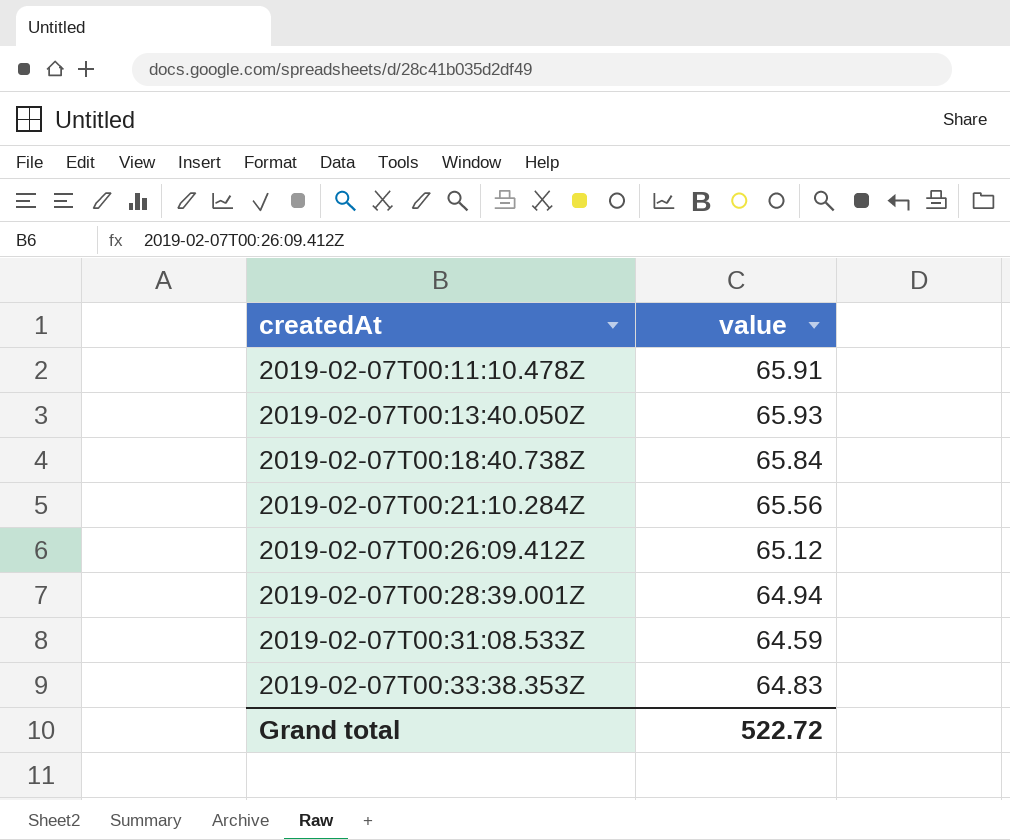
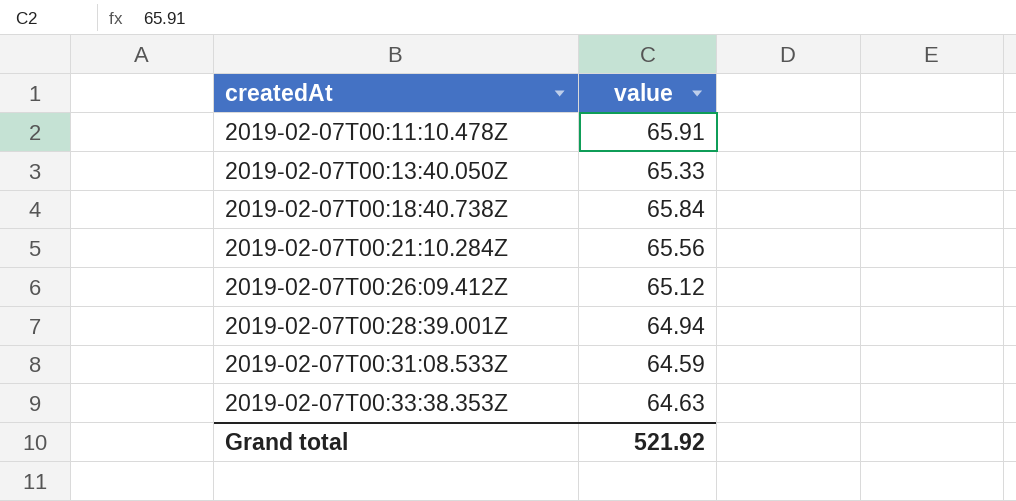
2019-02-07T00:13:40.050Z | value: 65.93 -> 65.33
2019-02-07T00:33:38.353Z | value: 64.83 -> 64.63
Grand total | value: 522.72 -> 521.92

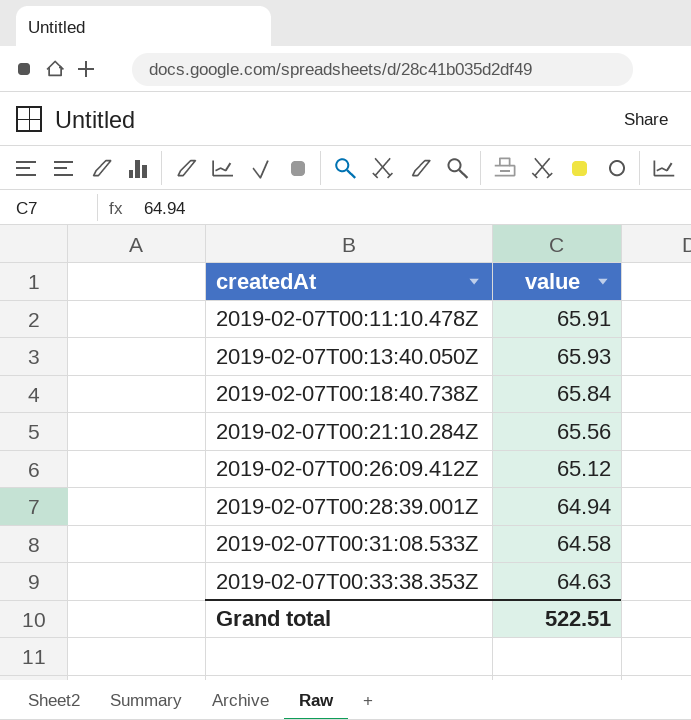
2019-02-07T00:13:40.050Z | value: 65.33 -> 65.93
2019-02-07T00:31:08.533Z | value: 64.59 -> 64.58
Grand total | value: 521.92 -> 522.51

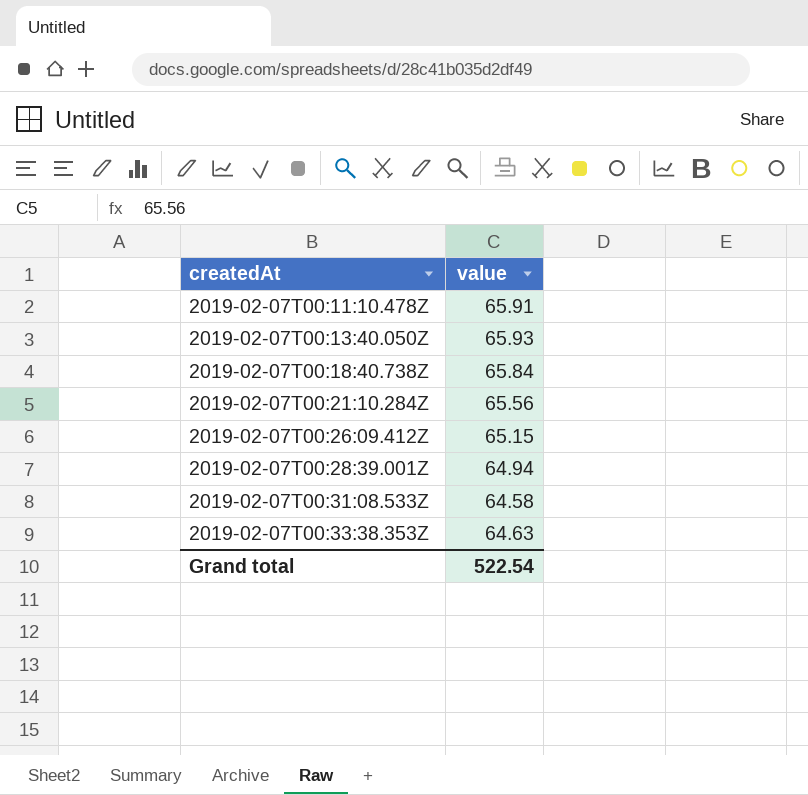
2019-02-07T00:26:09.412Z | value: 65.12 -> 65.15
Grand total | value: 522.51 -> 522.54

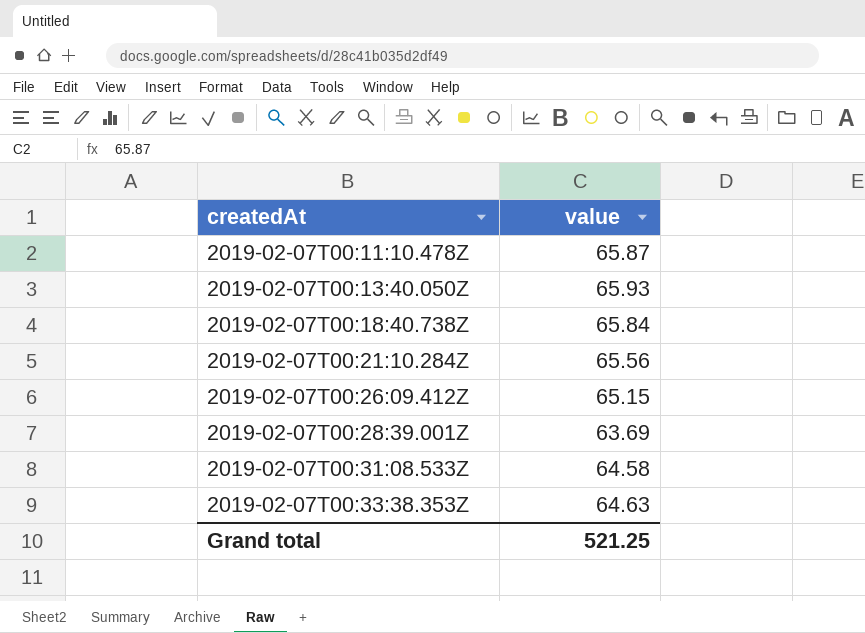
2019-02-07T00:11:10.478Z | value: 65.91 -> 65.87
2019-02-07T00:28:39.001Z | value: 64.94 -> 63.69
Grand total | value: 522.54 -> 521.25

